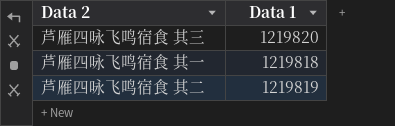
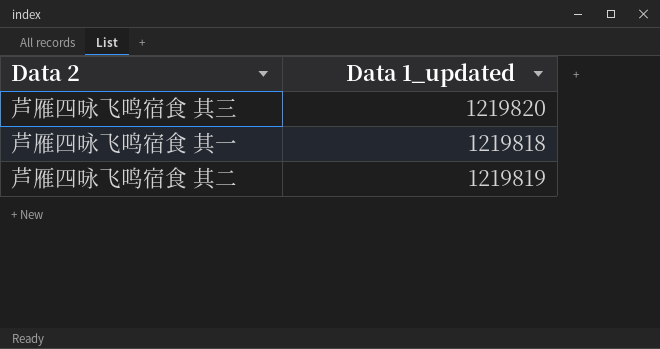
column name: Data 1 -> Data 1_updated

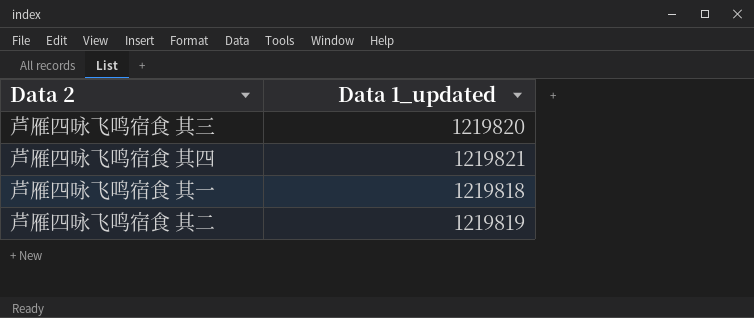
row 芦雁四咏飞鸣宿食 其四: none -> 1219821

